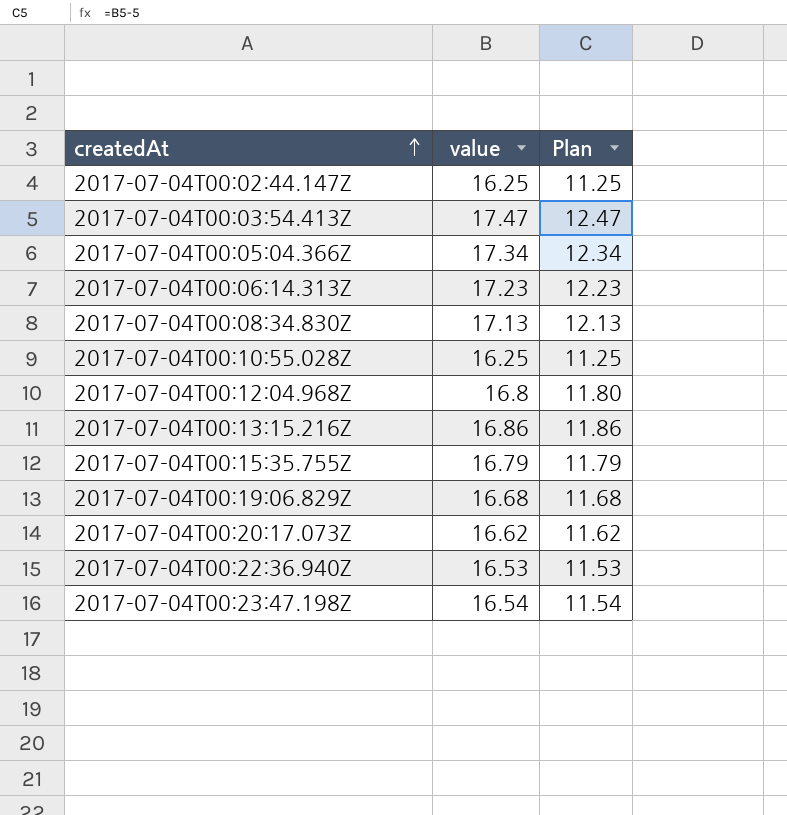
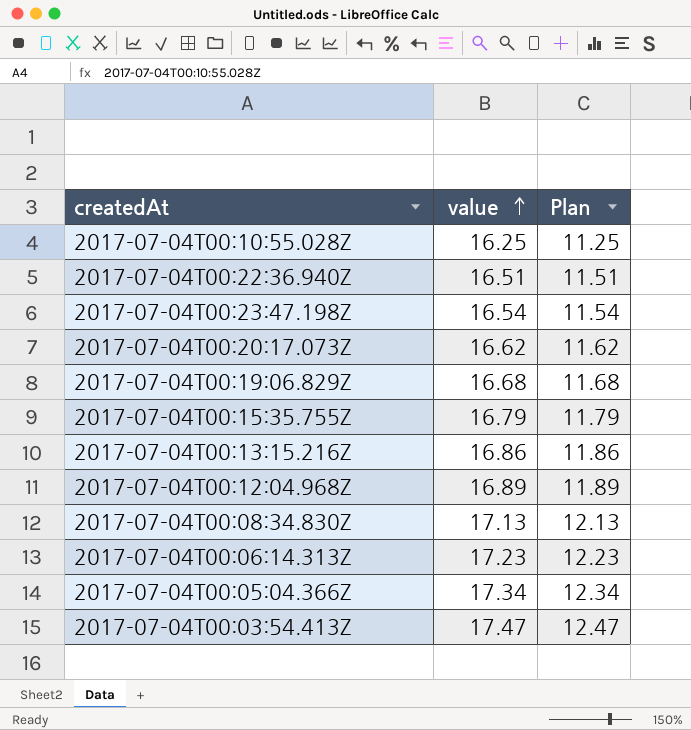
row order: createdAt ascending -> value ascending
row 2017-07-04T00:02:44.147Z: 16.25 | 11.25 -> none
2017-07-04T00:22:36.940Z | value: 16.53 -> 16.51
2017-07-04T00:22:36.940Z | Plan: 11.53 -> 11.51
2017-07-04T00:12:04.968Z | value: 16.8 -> 16.89
2017-07-04T00:12:04.968Z | Plan: 11.80 -> 11.89

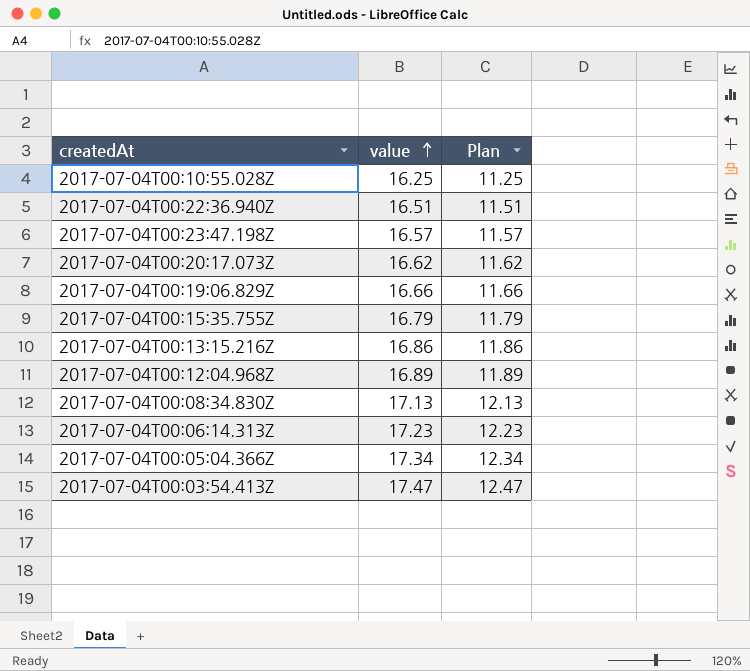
2017-07-04T00:23:47.198Z | value: 16.54 -> 16.57
2017-07-04T00:23:47.198Z | Plan: 11.54 -> 11.57
2017-07-04T00:19:06.829Z | value: 16.68 -> 16.66
2017-07-04T00:19:06.829Z | Plan: 11.68 -> 11.66

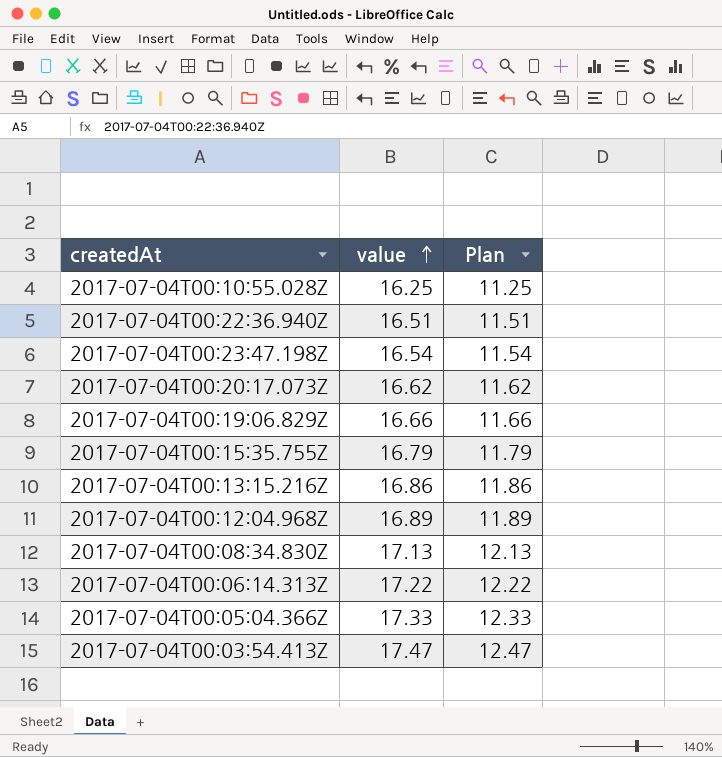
2017-07-04T00:23:47.198Z | value: 16.57 -> 16.54
2017-07-04T00:23:47.198Z | Plan: 11.57 -> 11.54
2017-07-04T00:06:14.313Z | value: 17.23 -> 17.22
2017-07-04T00:06:14.313Z | Plan: 12.23 -> 12.22
2017-07-04T00:05:04.366Z | value: 17.34 -> 17.33
2017-07-04T00:05:04.366Z | Plan: 12.34 -> 12.33

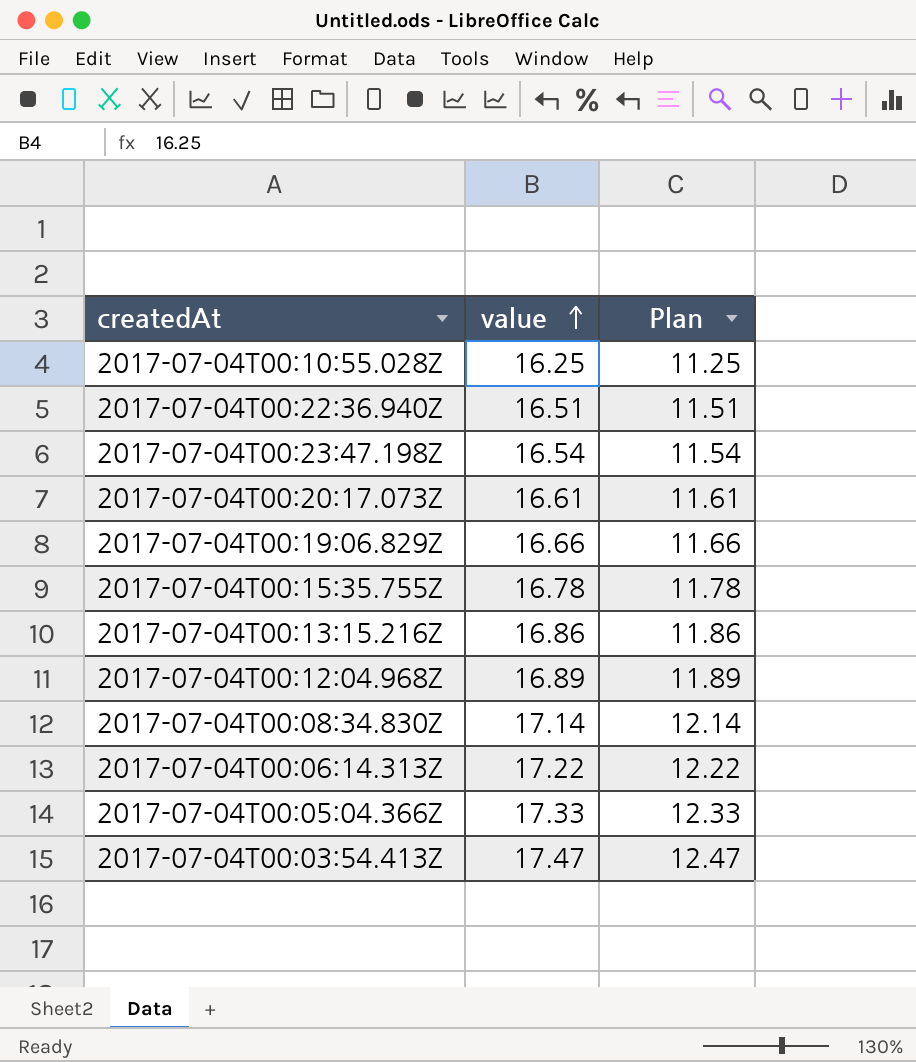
2017-07-04T00:20:17.073Z | value: 16.62 -> 16.61
2017-07-04T00:20:17.073Z | Plan: 11.62 -> 11.61
2017-07-04T00:15:35.755Z | value: 16.79 -> 16.78
2017-07-04T00:15:35.755Z | Plan: 11.79 -> 11.78
2017-07-04T00:08:34.830Z | value: 17.13 -> 17.14
2017-07-04T00:08:34.830Z | Plan: 12.13 -> 12.14

